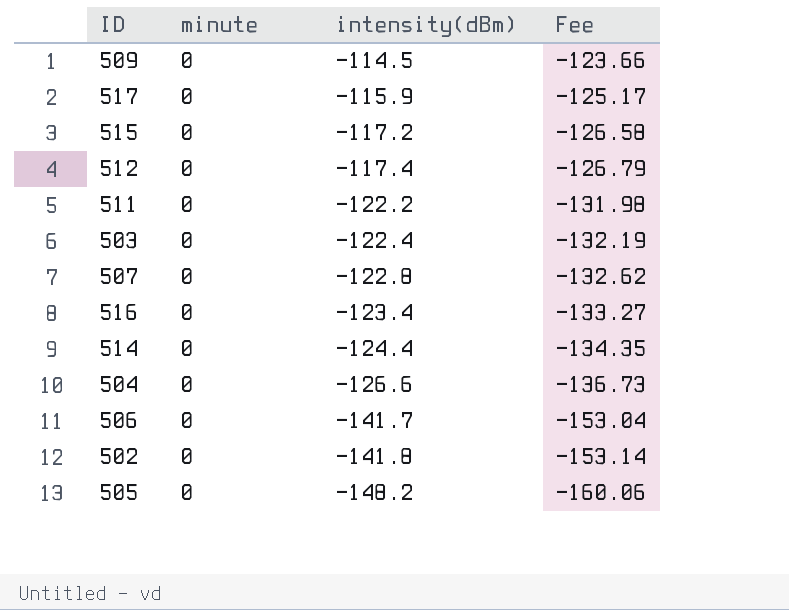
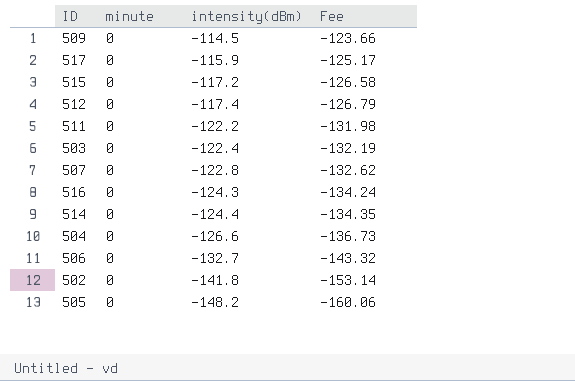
516 | intensity(dBm): -123.4 -> -124.3
516 | Fee: -133.27 -> -134.24
506 | intensity(dBm): -141.7 -> -132.7
506 | Fee: -153.04 -> -143.32

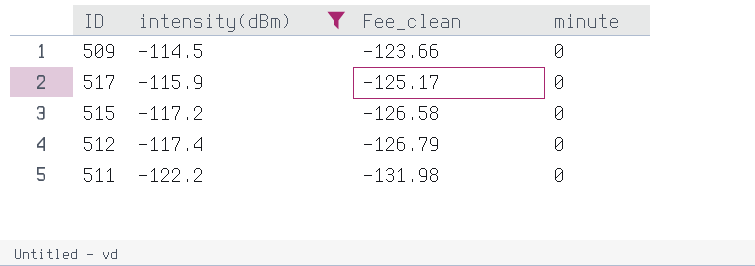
filter: none -> intensity(dBm) >= -122.2
column name: Fee -> Fee_clean
column minute | position: 2 -> 4

